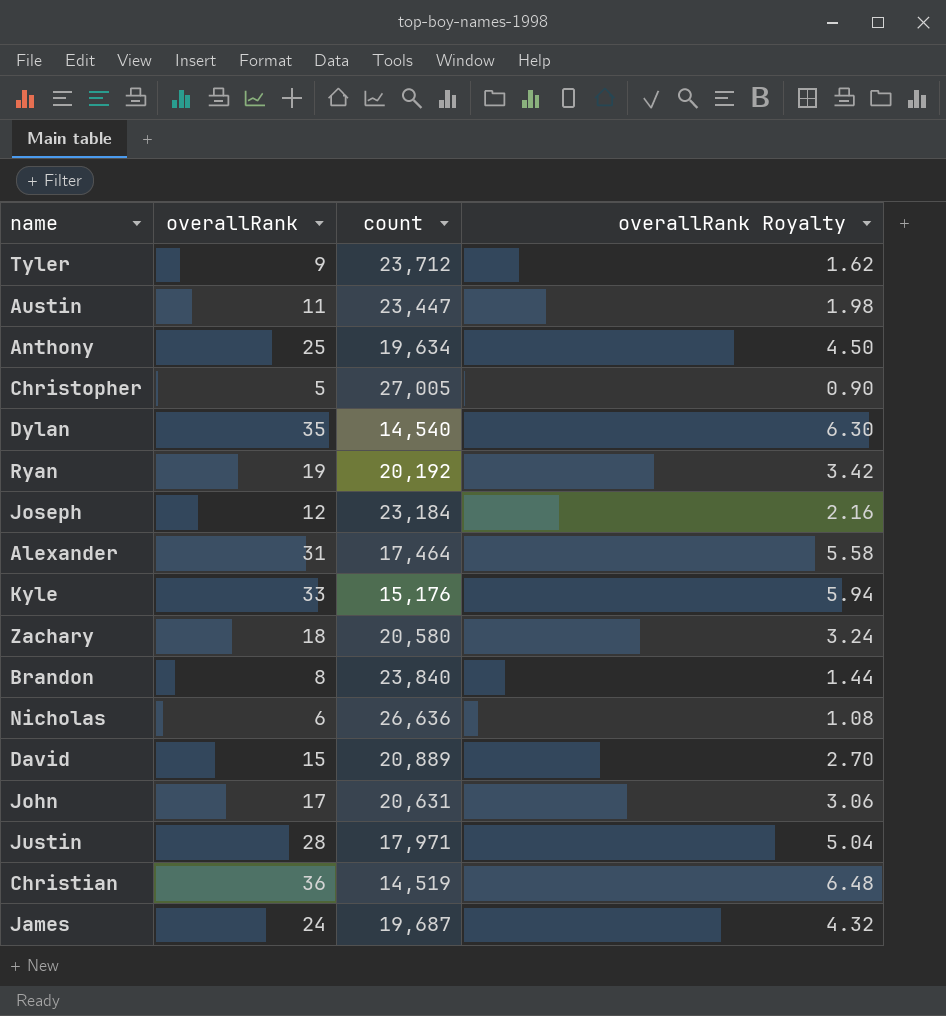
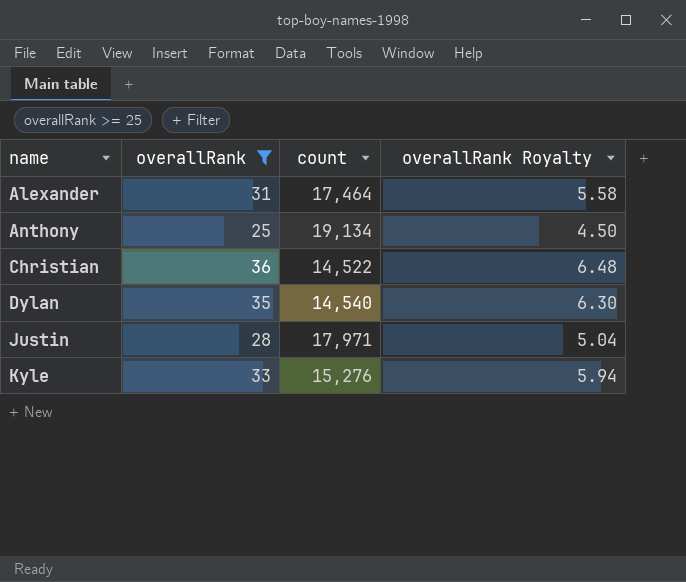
filter: none -> overallRank >= 25
row order: none -> name ascending
Anthony | count: 19,634 -> 19,134
Christian | count: 14,519 -> 14,522
Kyle | count: 15,176 -> 15,276

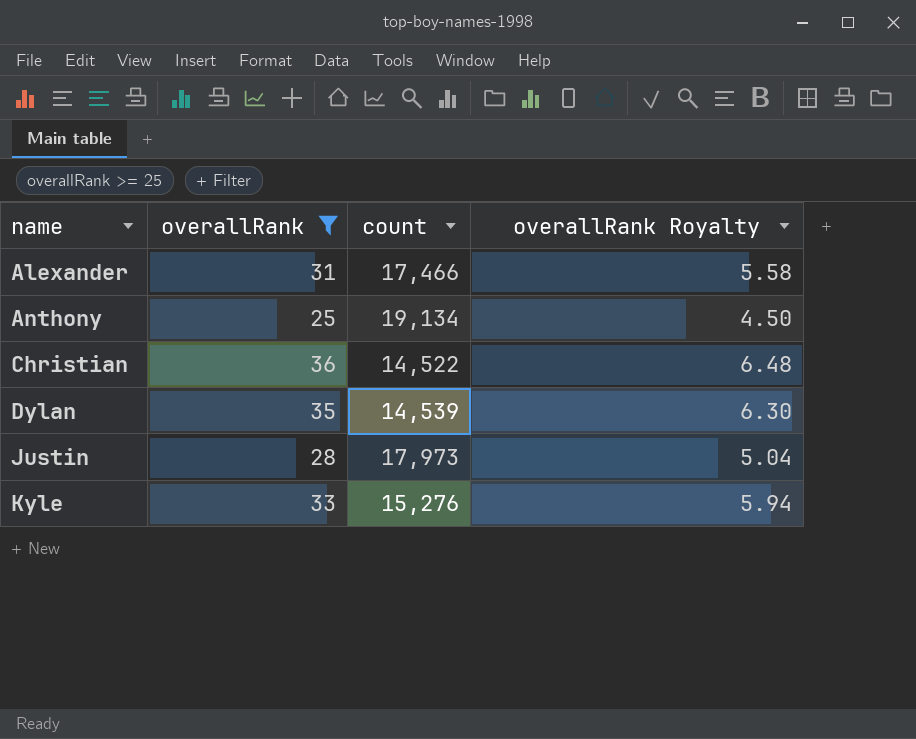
Alexander | count: 17,464 -> 17,466
Dylan | count: 14,540 -> 14,539
Justin | count: 17,971 -> 17,973

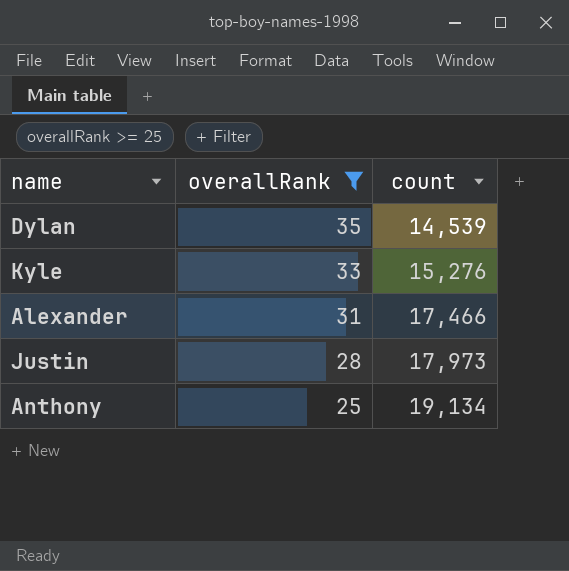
row order: name ascending -> overallRank descending
column overallRank Royalty | formula: [overallRank] * 0.18 -> none
row Christian: 36 | 14,522 | 6.48 -> none

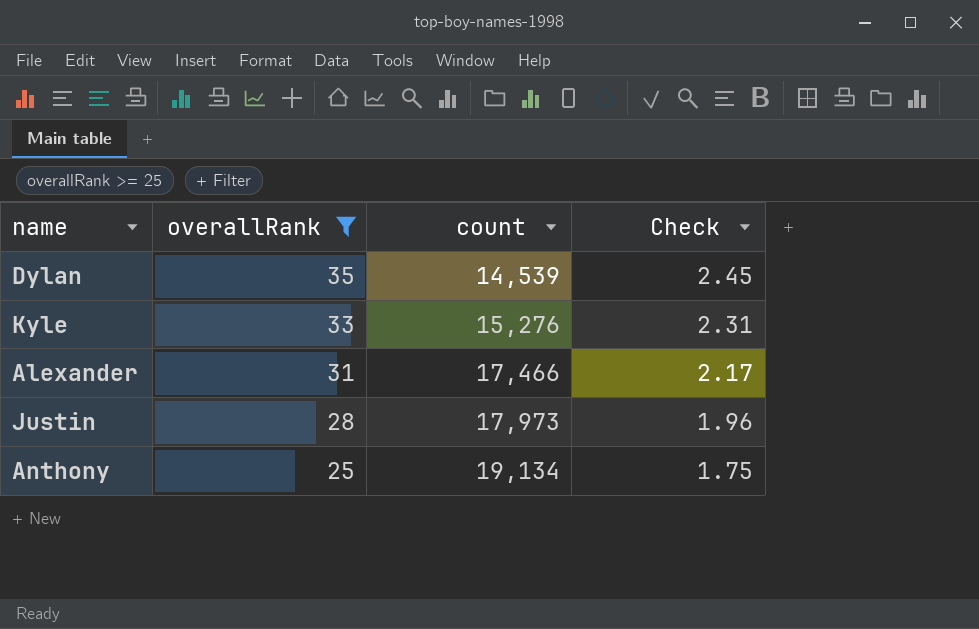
column Check | formula: none -> [overallRank] * 0.07

